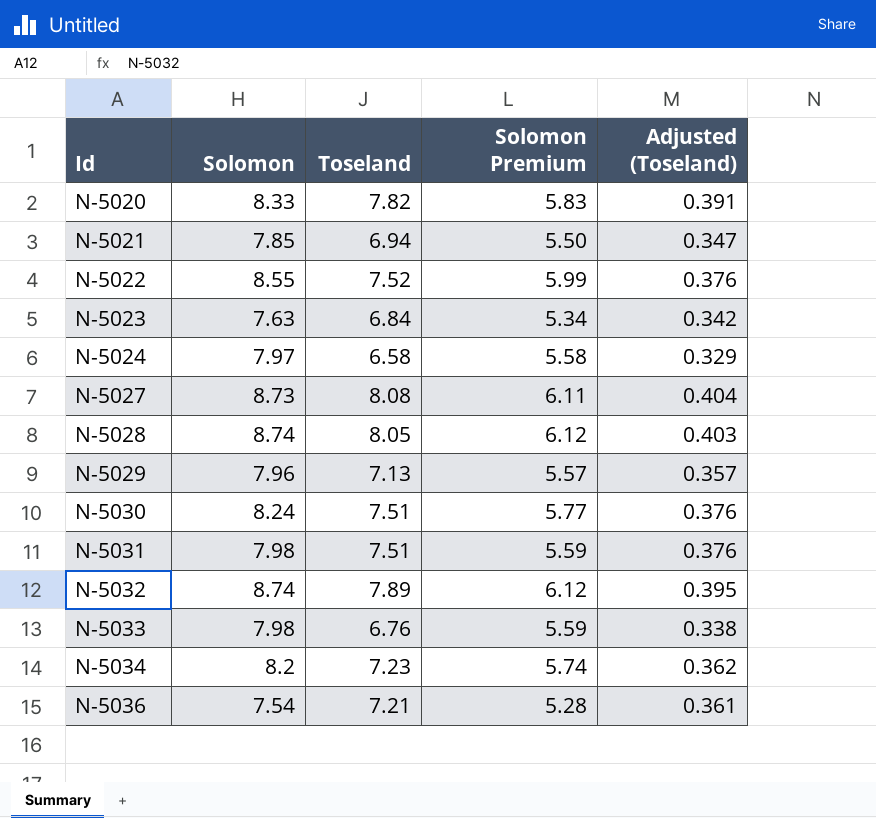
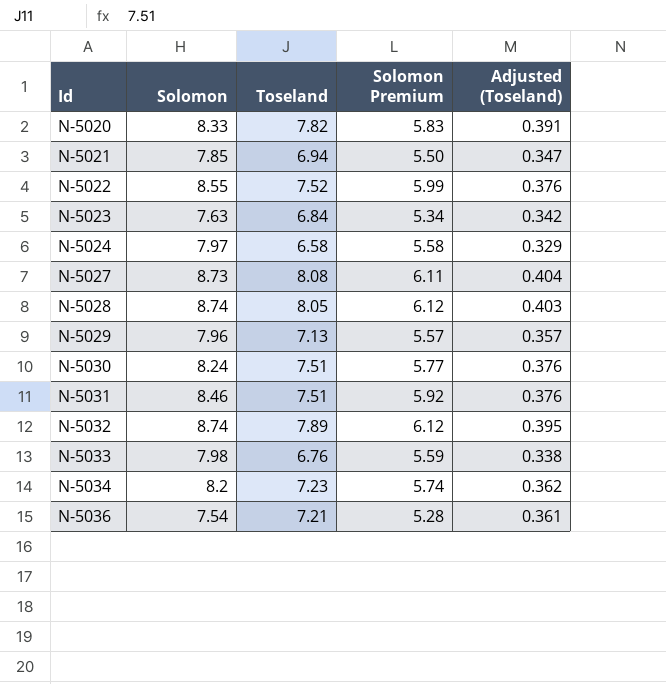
N-5031 | Solomon: 7.98 -> 8.46
N-5031 | Solomon Premium: 5.59 -> 5.92

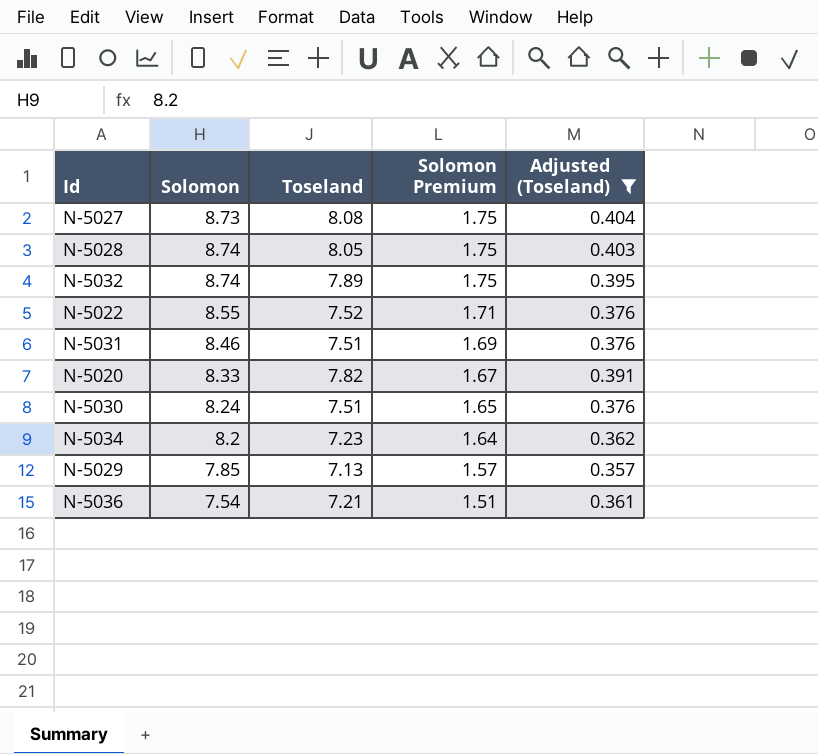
filter: none -> Adjusted (Toseland) >= 0.357
row order: Id ascending -> Solomon Premium descending
column Solomon Premium | formula: [Solomon] * 0.7 -> [Solomon] * 0.2
N-5029 | Solomon: 7.96 -> 7.85

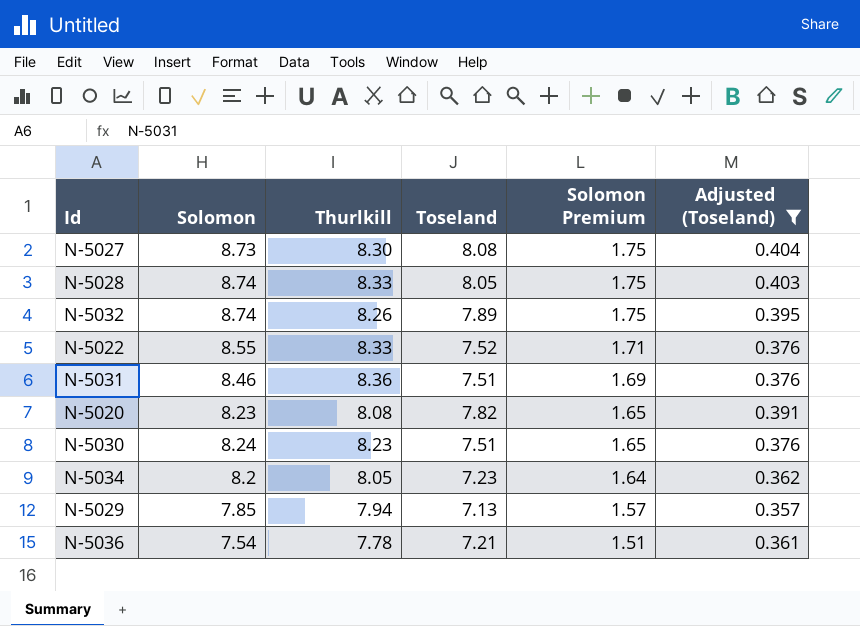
column Thurlkill | position: none -> 3
N-5020 | Solomon: 8.33 -> 8.23
N-5020 | Solomon Premium: 1.67 -> 1.65

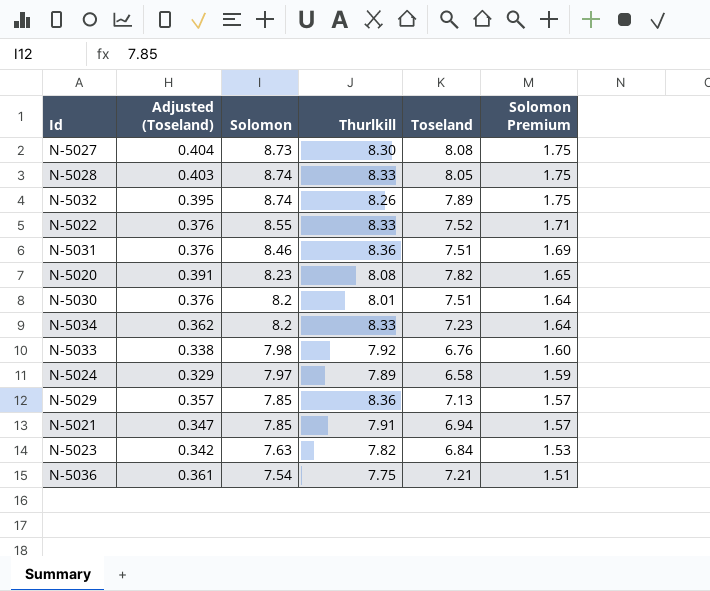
filter: Adjusted (Toseland) >= 0.357 -> none
column Adjusted (Toseland) | position: 6 -> 2
N-5030 | Solomon: 8.24 -> 8.2
N-5030 | Thurlkill: 8.23 -> 8.01
N-5030 | Solomon Premium: 1.65 -> 1.64
N-5034 | Thurlkill: 8.05 -> 8.33
N-5029 | Thurlkill: 7.94 -> 8.36
N-5036 | Thurlkill: 7.78 -> 7.75

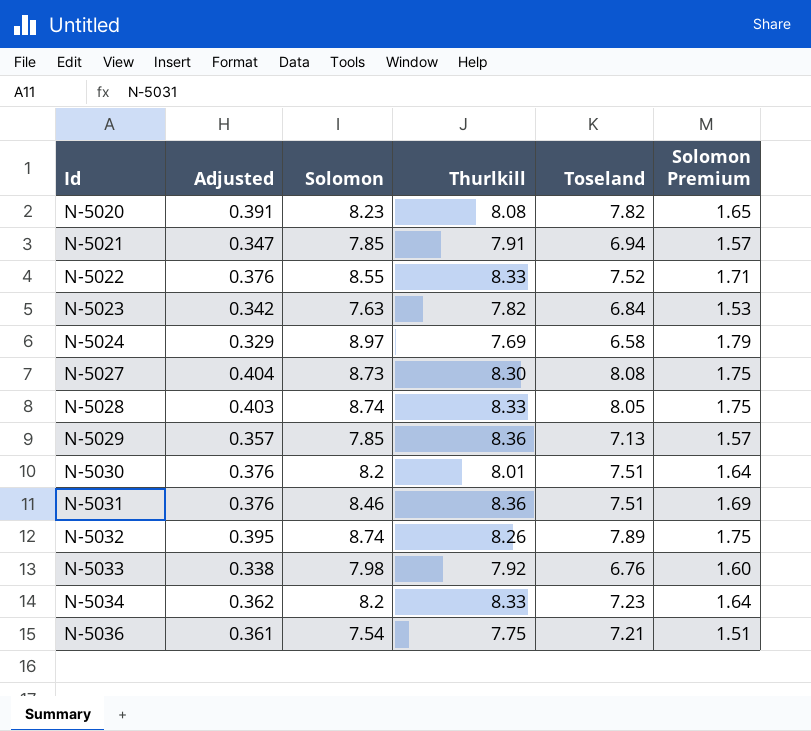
row order: Solomon Premium descending -> Id ascending
column name: Adjusted (Toseland) -> Adjusted
N-5024 | Solomon: 7.97 -> 8.97
N-5024 | Thurlkill: 7.89 -> 7.69
N-5024 | Solomon Premium: 1.59 -> 1.79

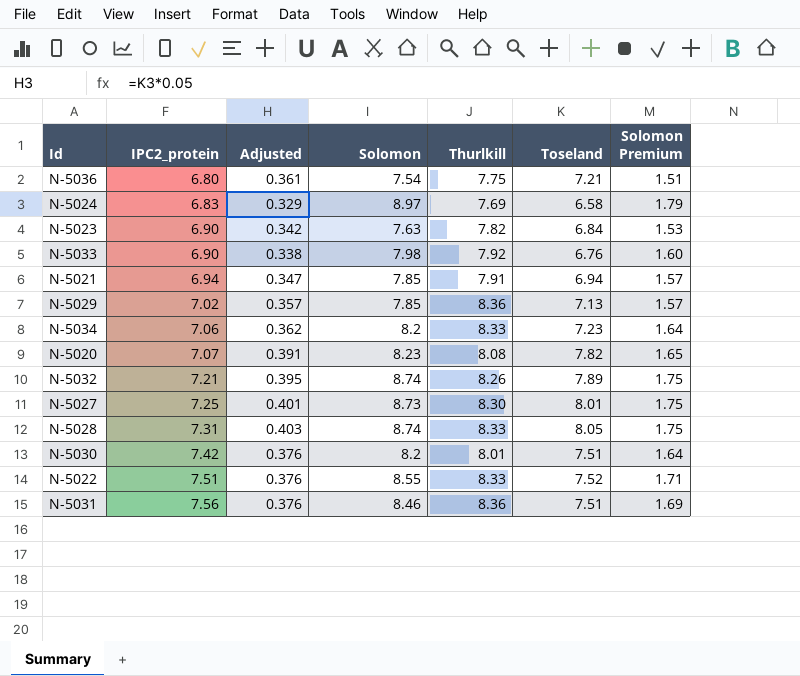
row order: Id ascending -> IPC2_protein ascending
column IPC2_protein | position: none -> 2
N-5027 | Adjusted: 0.404 -> 0.401
N-5027 | Toseland: 8.08 -> 8.01

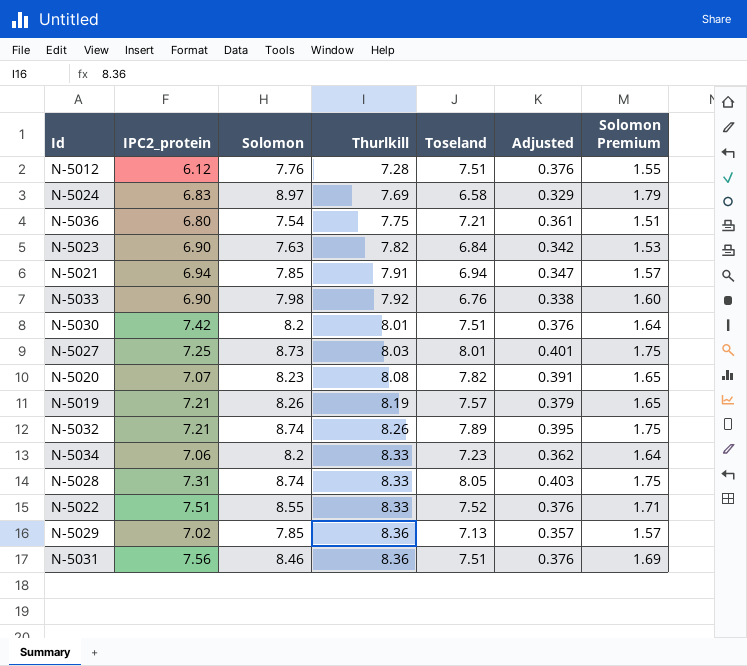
row order: IPC2_protein ascending -> Thurlkill ascending
column Adjusted | position: 3 -> 6
row N-5012: none -> 6.12 | 7.76 | 7.28 | 7.51 | 0.376 | 1.55
N-5027 | Thurlkill: 8.30 -> 8.03
row N-5019: none -> 7.21 | 8.26 | 8.19 | 7.57 | 0.379 | 1.65

